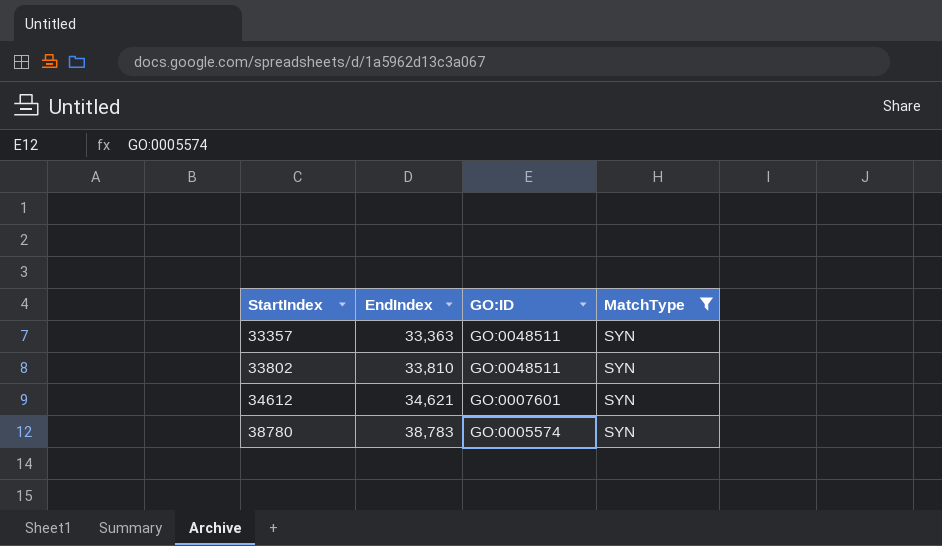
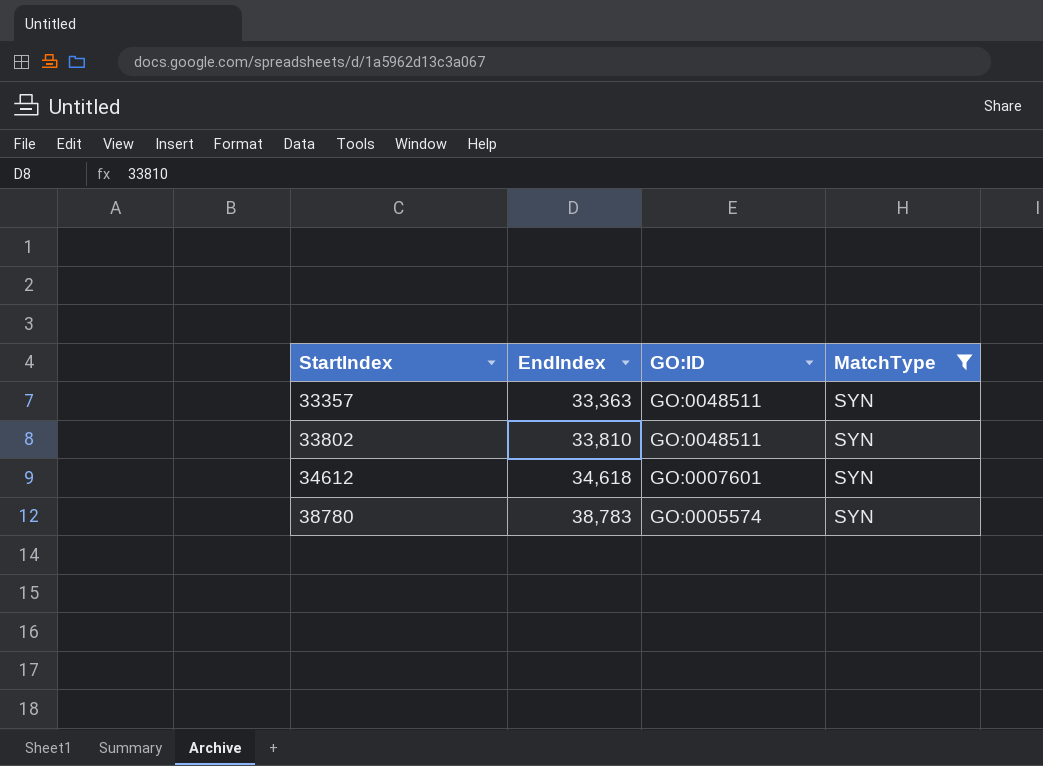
34612 | EndIndex: 34,621 -> 34,618

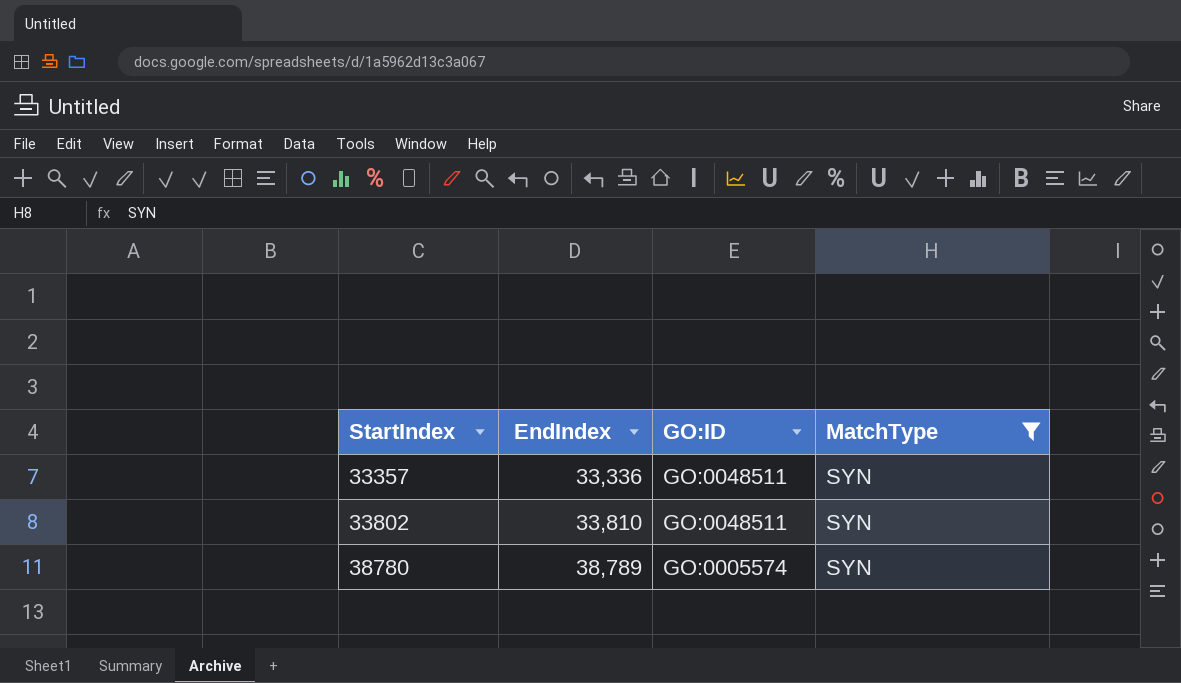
row 34612: 34,618 | GO:0007601 | SYN -> none
33357 | EndIndex: 33,363 -> 33,336
38780 | EndIndex: 38,783 -> 38,789

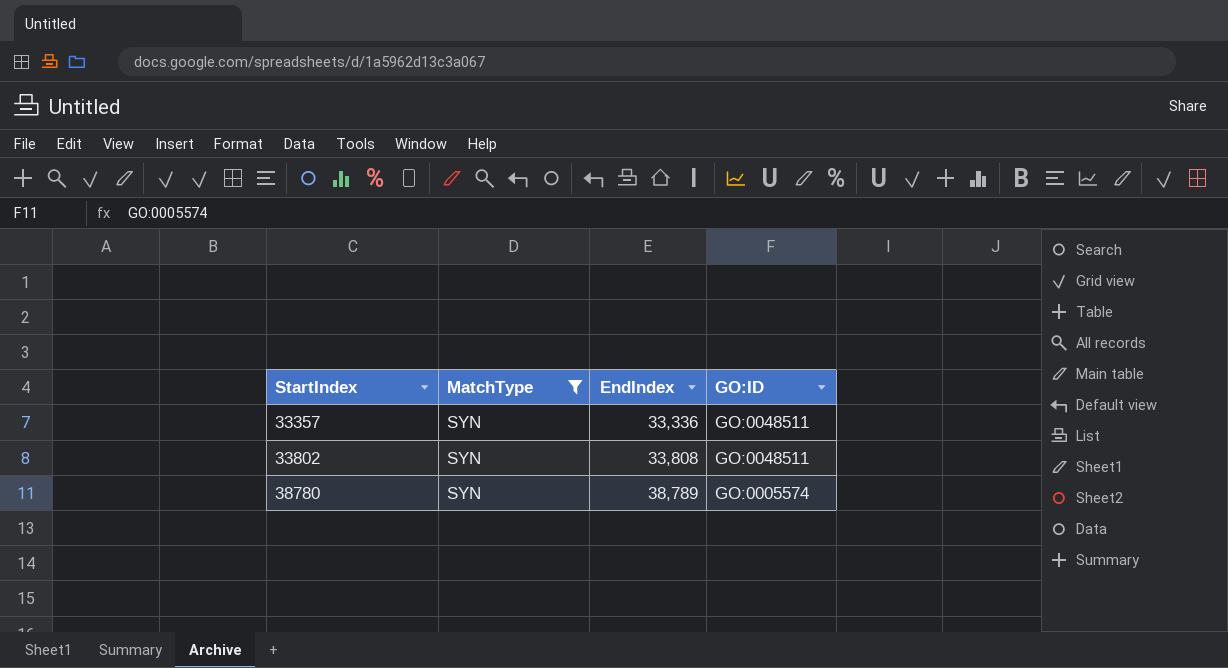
column MatchType | position: 4 -> 2
33802 | EndIndex: 33,810 -> 33,808

